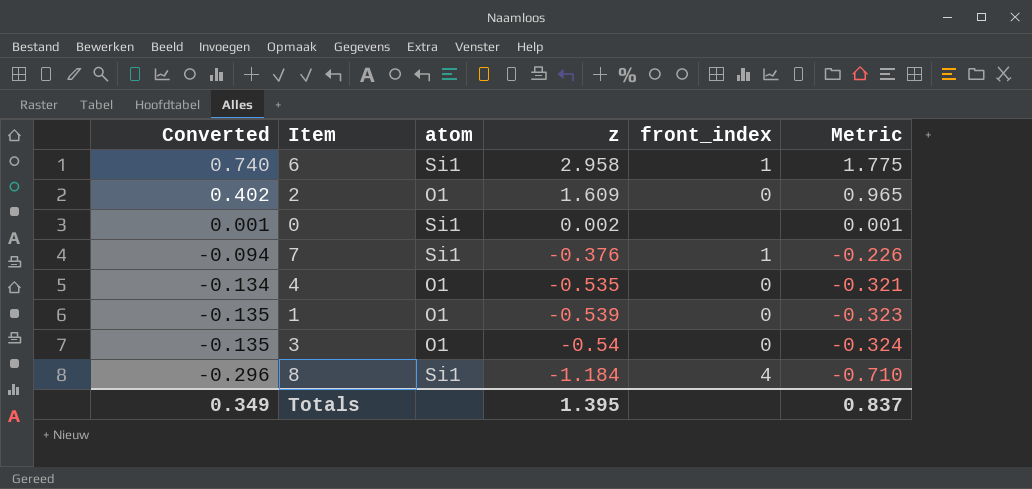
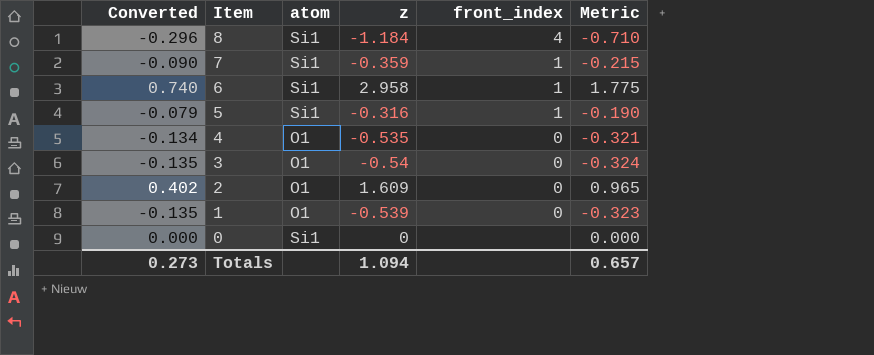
row order: Converted descending -> Item descending
7 | Converted: -0.094 -> -0.090
7 | z: -0.376 -> -0.359
7 | Metric: -0.226 -> -0.215
row 5: none -> -0.079 | Si1 | -0.316 | 1 | -0.190
0 | Converted: 0.001 -> 0.000
0 | z: 0.002 -> 0
0 | Metric: 0.001 -> 0.000
Totals | Converted: 0.349 -> 0.273
Totals | z: 1.395 -> 1.094
Totals | Metric: 0.837 -> 0.657

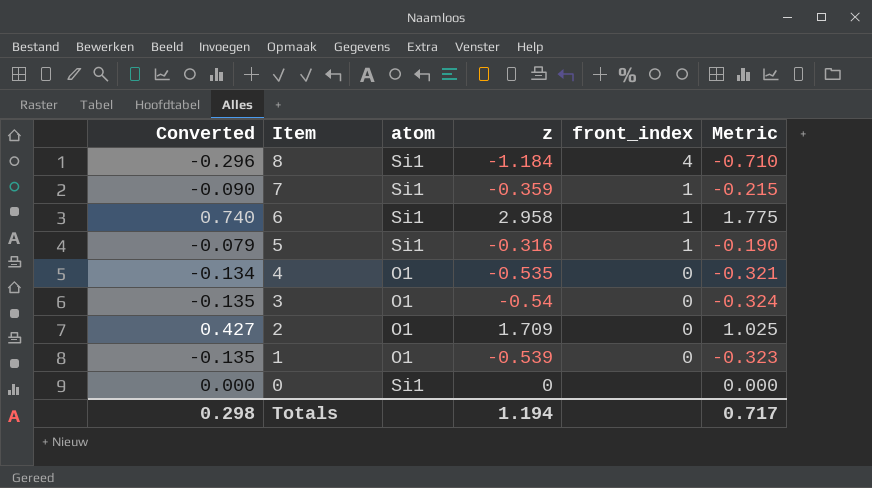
2 | Converted: 0.402 -> 0.427
2 | z: 1.609 -> 1.709
2 | Metric: 0.965 -> 1.025
Totals | Converted: 0.273 -> 0.298
Totals | z: 1.094 -> 1.194
Totals | Metric: 0.657 -> 0.717

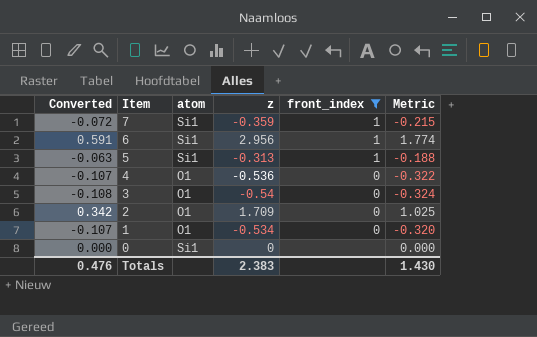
filter: none -> front_index != 4
column Converted | formula: [z] * 0.25 -> [z] * 0.2
6 | z: 2.958 -> 2.956
6 | Metric: 1.775 -> 1.774
5 | z: -0.316 -> -0.313
5 | Metric: -0.190 -> -0.188
4 | z: -0.535 -> -0.536
4 | Metric: -0.321 -> -0.322
1 | z: -0.539 -> -0.534
1 | Metric: -0.323 -> -0.320
Totals | Converted: 0.298 -> 0.476
Totals | z: 1.194 -> 2.383
Totals | Metric: 0.717 -> 1.430

